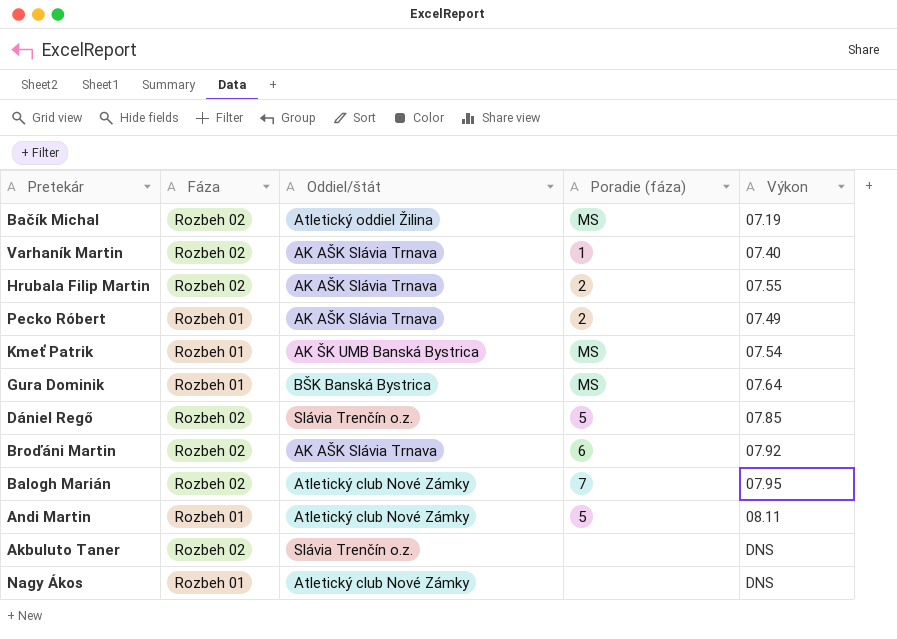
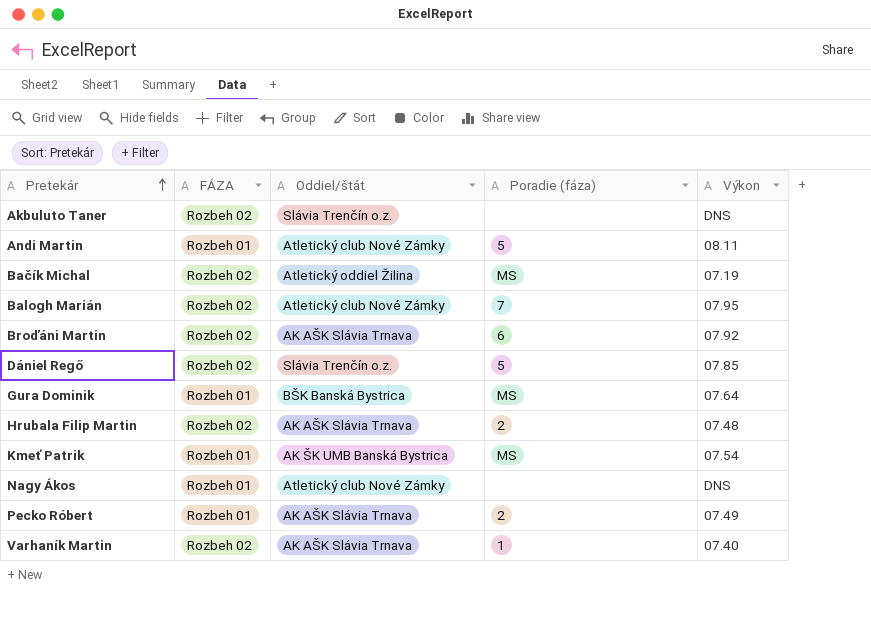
row order: none -> Pretekár ascending
column name: Fáza -> FÁZA
Hrubala Filip Martin | Výkon: 07.55 -> 07.48

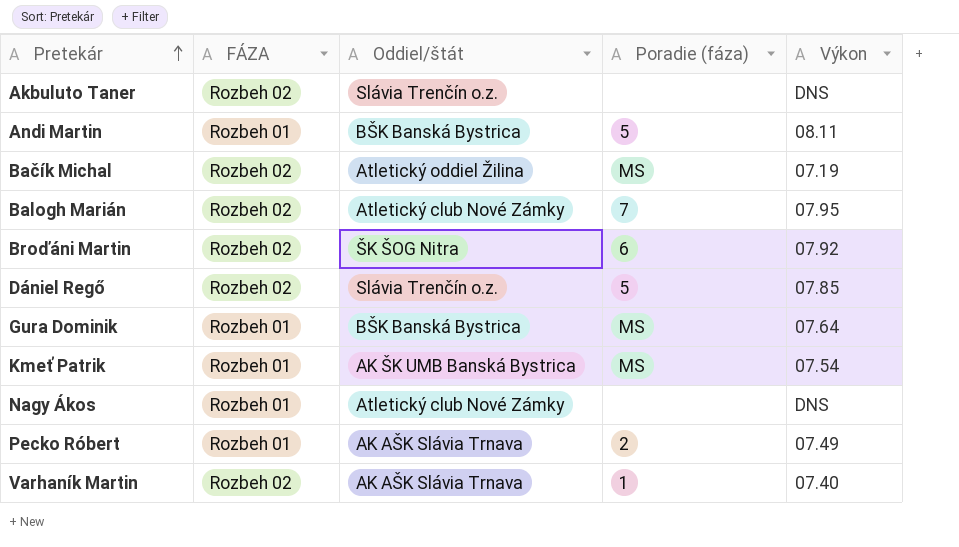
row Hrubala Filip Martin: Rozbeh 02 | AK AŠK Slávia Trnava | 2 | 07.48 -> none
Andi Martin | Oddiel/štát: Atletický club Nové Zámky -> BŠK Banská Bystrica
Broďáni Martin | Oddiel/štát: AK AŠK Slávia Trnava -> ŠK ŠOG Nitra

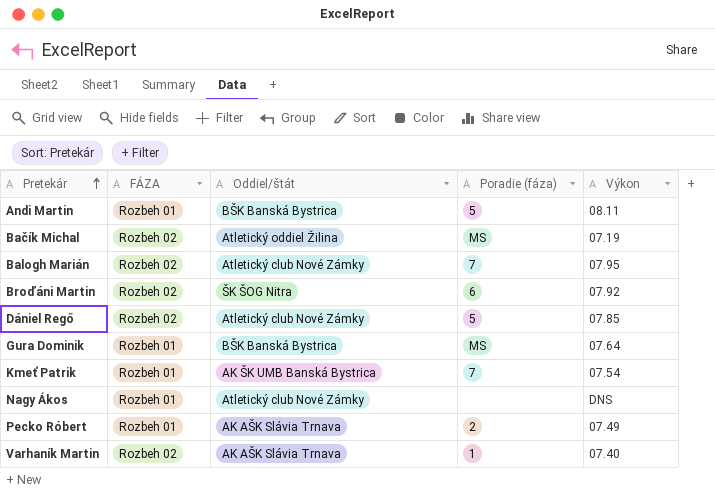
row Akbuluto Taner: Rozbeh 02 | Slávia Trenčín o.z. | none | DNS -> none
Dániel Regő | Oddiel/štát: Slávia Trenčín o.z. -> Atletický club Nové Zámky
Kmeť Patrik | Poradie (fáza): MS -> 7

